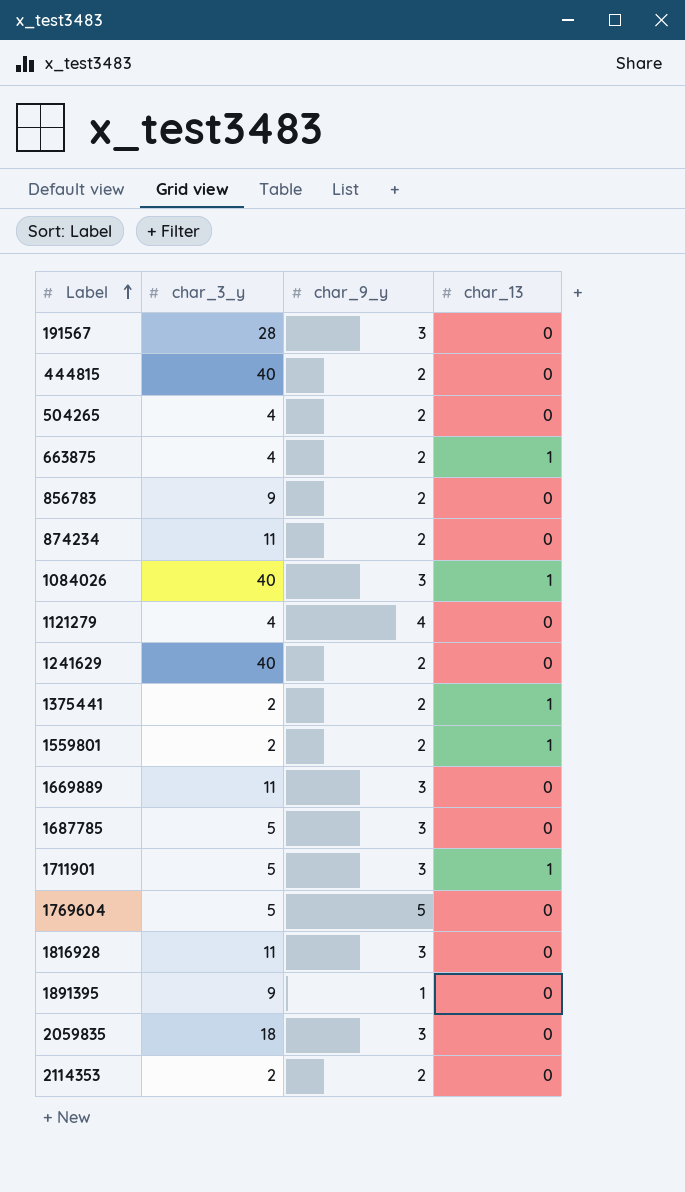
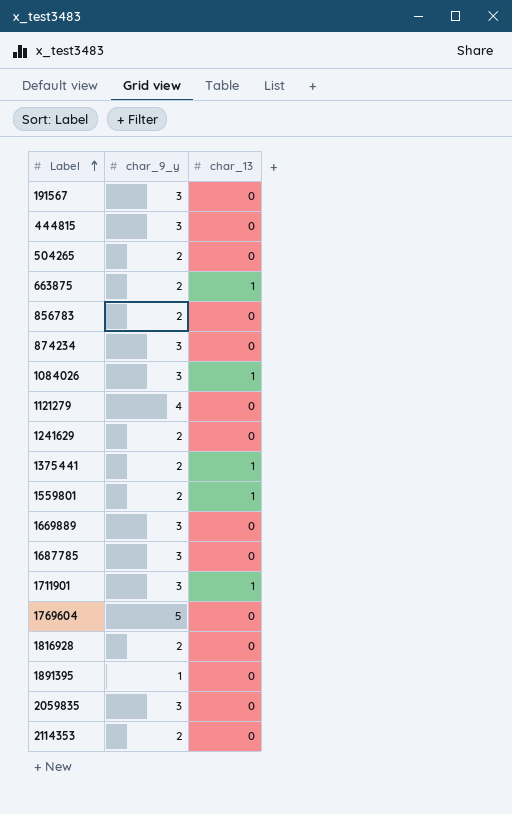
column char_3_y | position: 2 -> none
444815 | char_9_y: 2 -> 3
874234 | char_9_y: 2 -> 3
1816928 | char_9_y: 3 -> 2

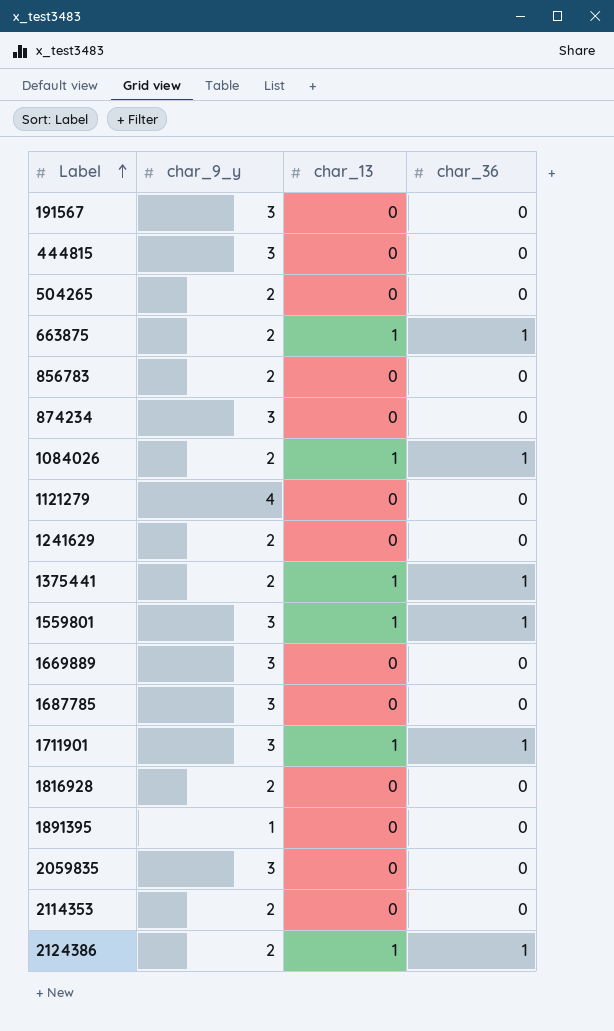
column char_36 | position: none -> 4
row 1769604: 5 | 0 -> none
1084026 | char_9_y: 3 -> 2
1559801 | char_9_y: 2 -> 3
row 2124386: none -> 2 | 1 | 1

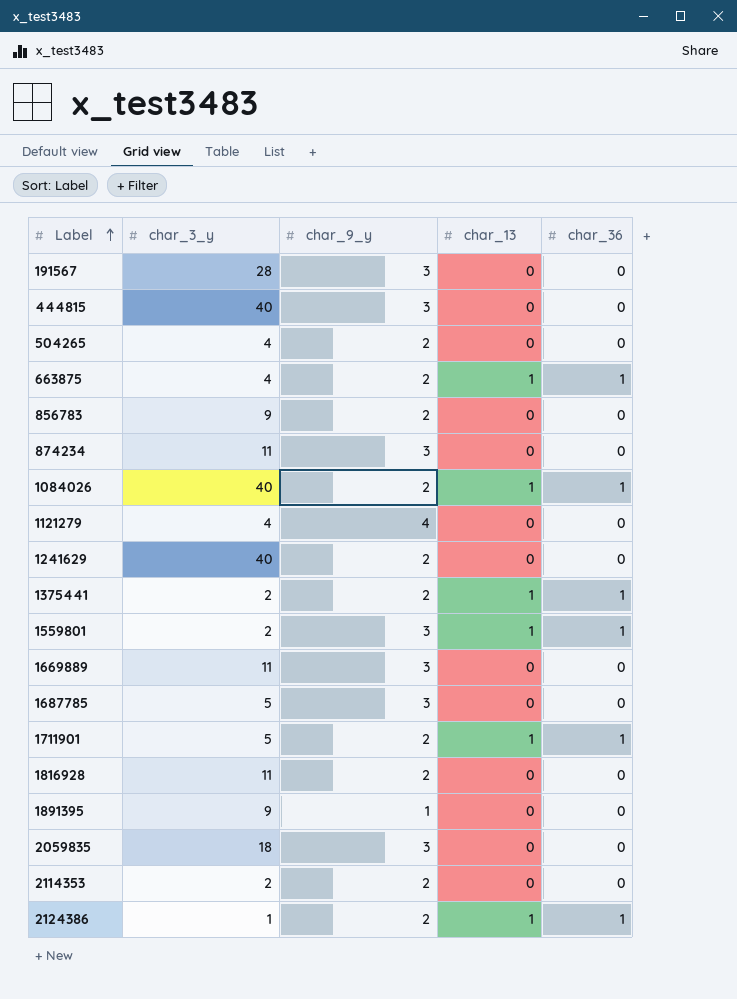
column char_3_y | position: none -> 2
1711901 | char_9_y: 3 -> 2

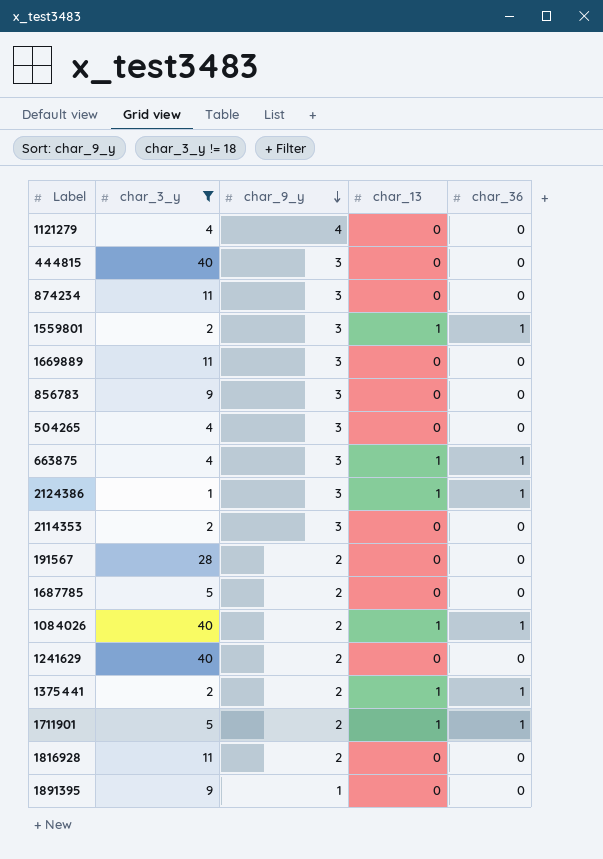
filter: none -> char_3_y != 18
row order: Label ascending -> char_9_y descending
856783 | char_9_y: 2 -> 3
504265 | char_9_y: 2 -> 3
663875 | char_9_y: 2 -> 3
2124386 | char_9_y: 2 -> 3
2114353 | char_9_y: 2 -> 3
191567 | char_9_y: 3 -> 2
1687785 | char_9_y: 3 -> 2

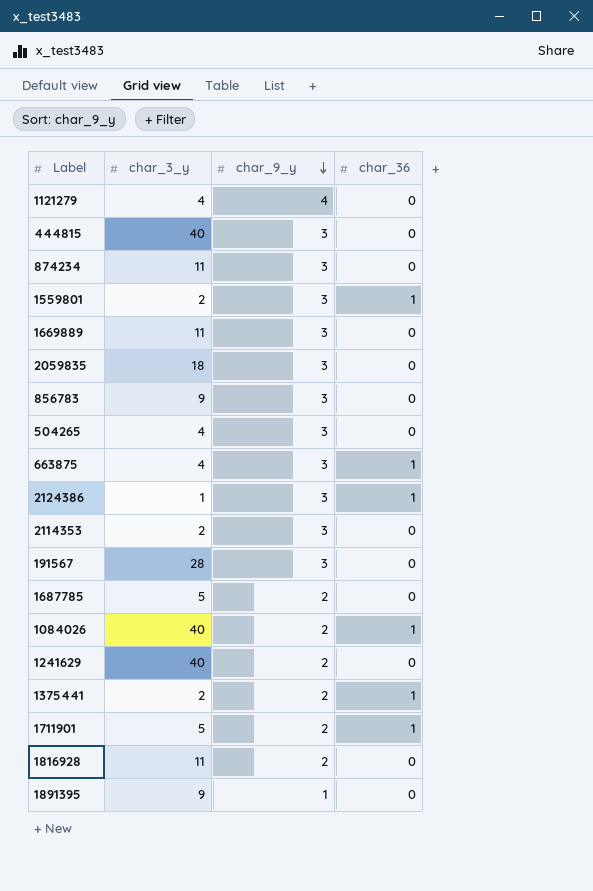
filter: char_3_y != 18 -> none
column char_13 | position: 4 -> none
191567 | char_9_y: 2 -> 3

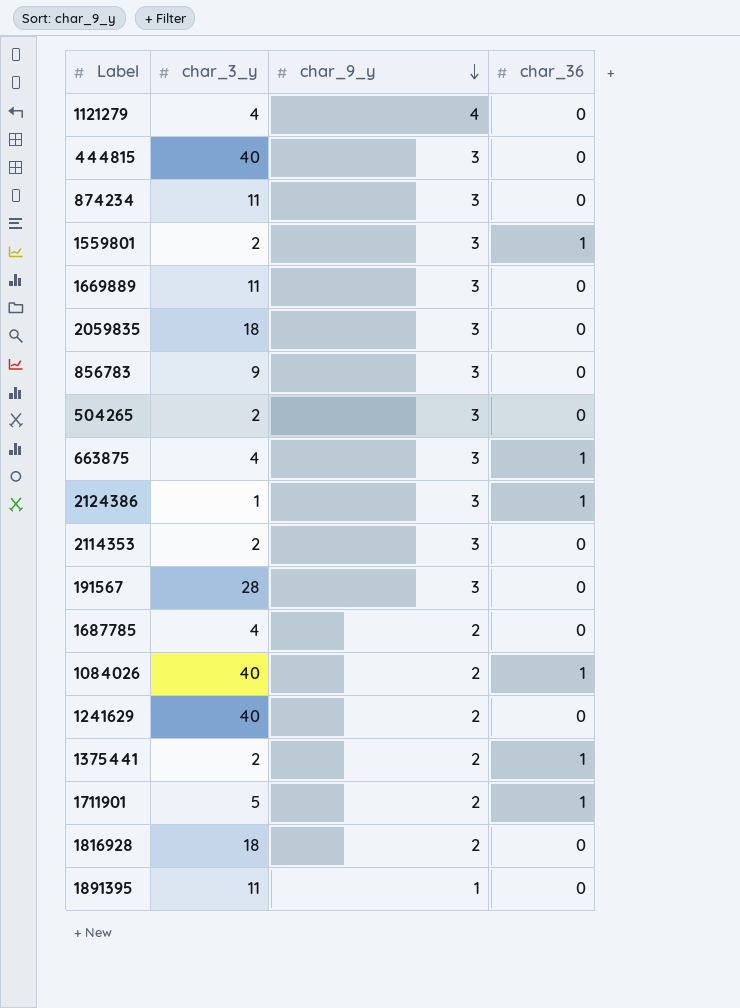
504265 | char_3_y: 4 -> 2
1687785 | char_3_y: 5 -> 4
1816928 | char_3_y: 11 -> 18
1891395 | char_3_y: 9 -> 11

